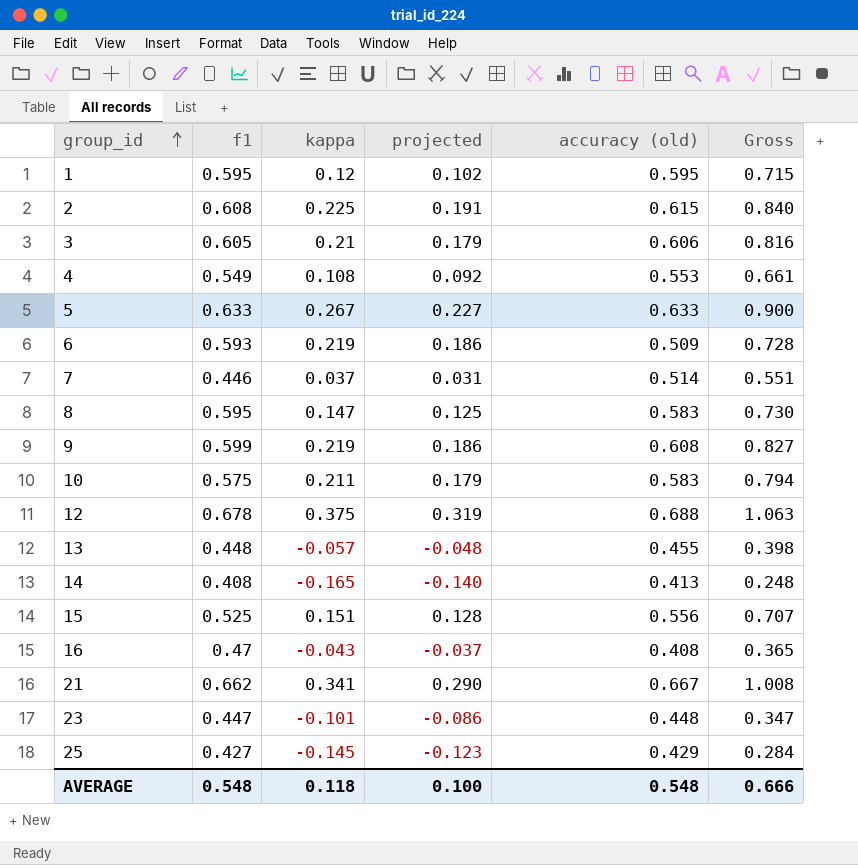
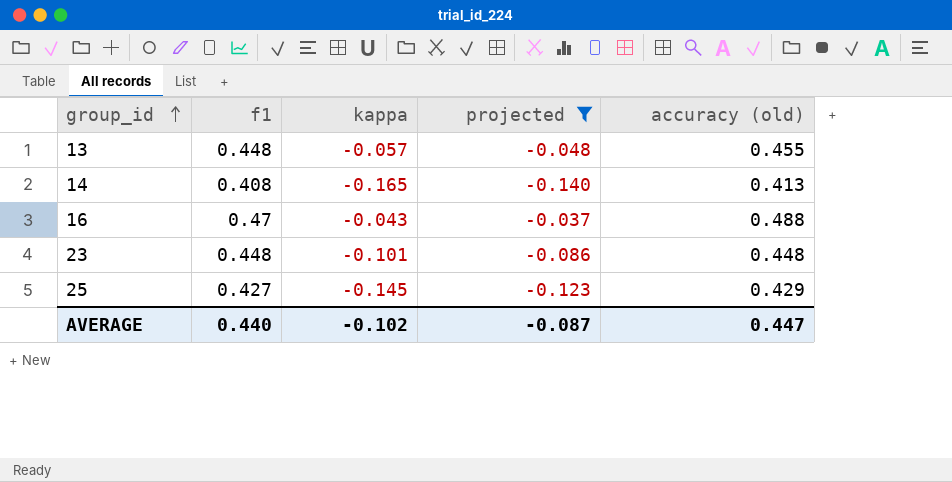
filter: none -> projected <= -0.037
column Gross | formula: [kappa] + [accuracy (old)] -> none
16 | accuracy (old): 0.408 -> 0.488
23 | f1: 0.447 -> 0.448
AVERAGE | f1: 0.548 -> 0.440
AVERAGE | kappa: 0.118 -> -0.102
AVERAGE | projected: 0.100 -> -0.087
AVERAGE | accuracy (old): 0.548 -> 0.447

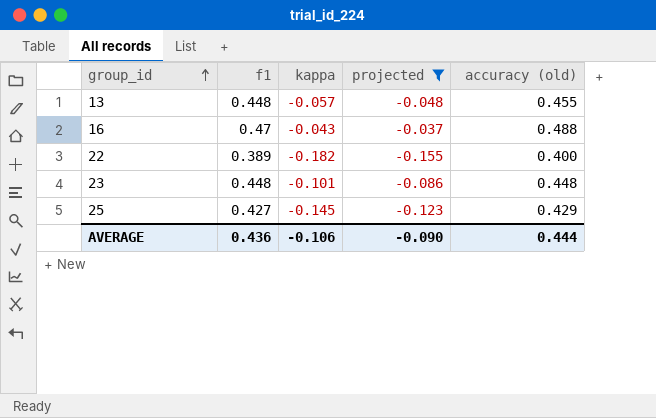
row 14: 0.408 | -0.165 | -0.140 | 0.413 -> none
row 22: none -> 0.389 | -0.182 | -0.155 | 0.400
AVERAGE | f1: 0.440 -> 0.436
AVERAGE | kappa: -0.102 -> -0.106
AVERAGE | projected: -0.087 -> -0.090
AVERAGE | accuracy (old): 0.447 -> 0.444

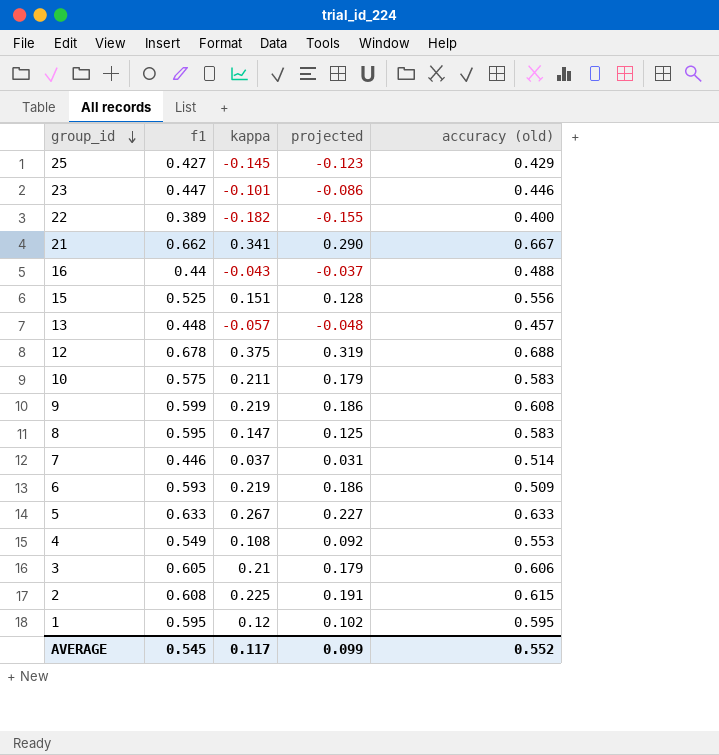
filter: projected <= -0.037 -> none
row order: group_id ascending -> group_id descending
23 | f1: 0.448 -> 0.447
23 | accuracy (old): 0.448 -> 0.446
16 | f1: 0.47 -> 0.44
13 | accuracy (old): 0.455 -> 0.457
AVERAGE | f1: 0.436 -> 0.545
AVERAGE | kappa: -0.106 -> 0.117
AVERAGE | projected: -0.090 -> 0.099
AVERAGE | accuracy (old): 0.444 -> 0.552

